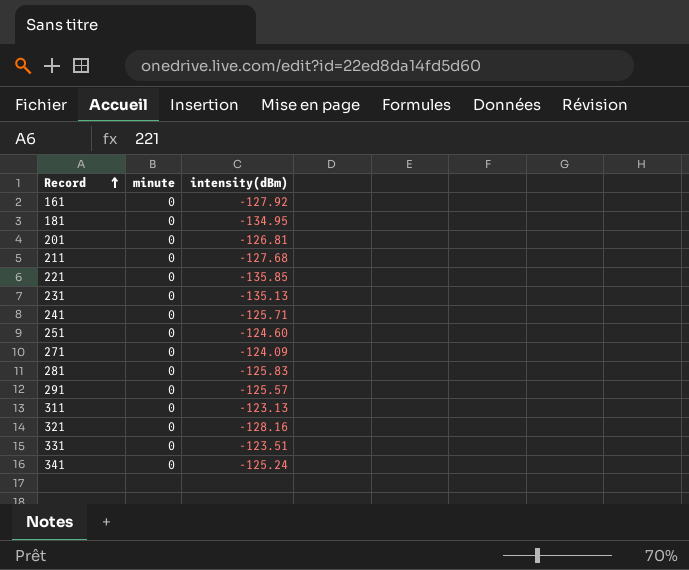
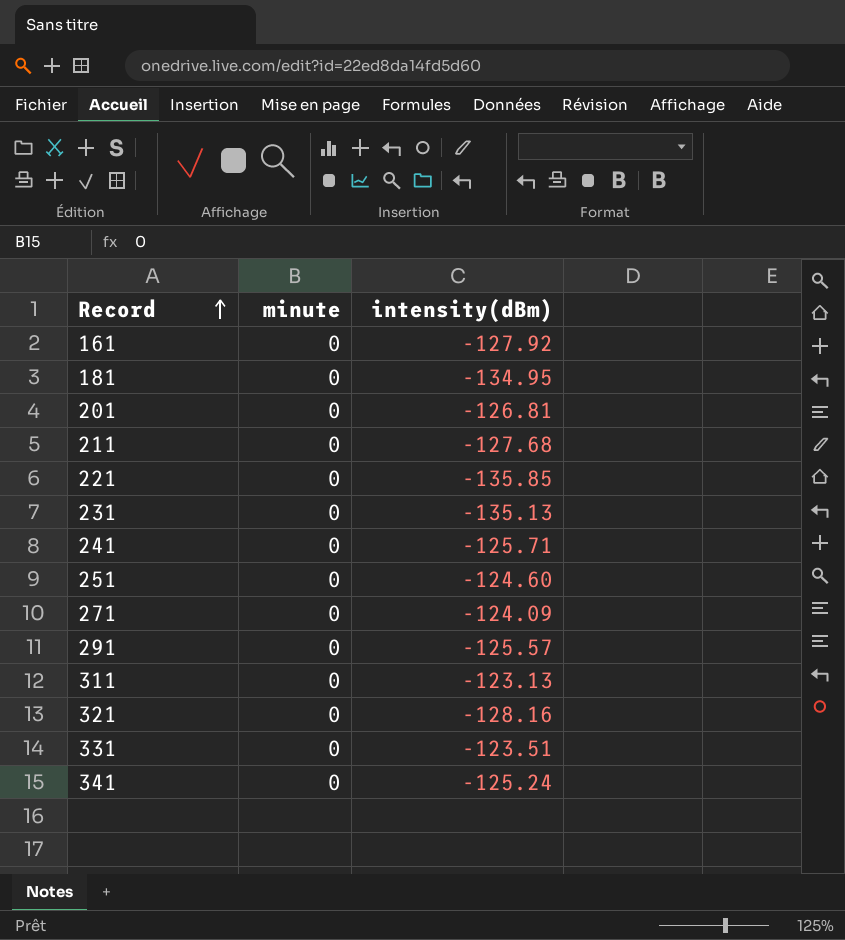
row 281: 0 | -125.83 -> none

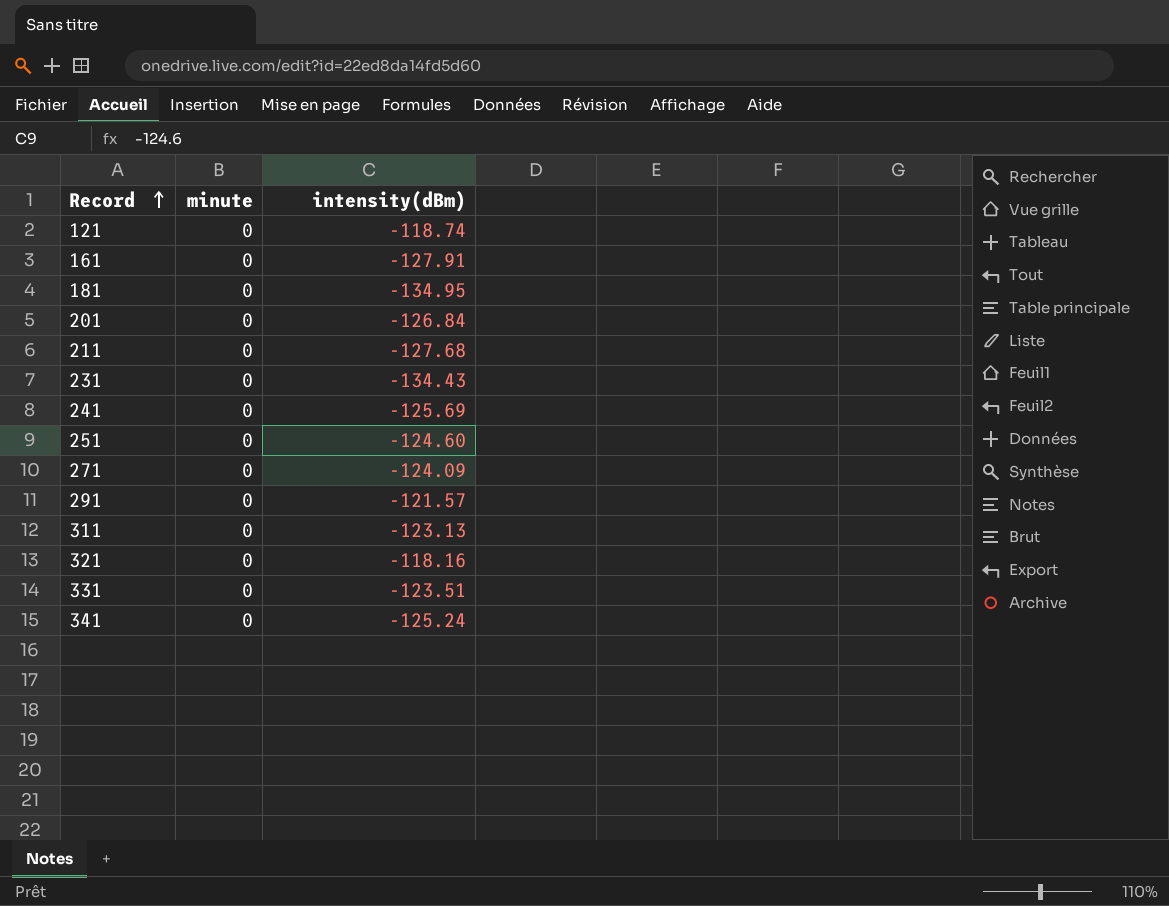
row 221: 0 | -135.85 -> none
row 121: none -> 0 | -118.74
161 | intensity(dBm): -127.92 -> -127.91
201 | intensity(dBm): -126.81 -> -126.84
231 | intensity(dBm): -135.13 -> -134.43
241 | intensity(dBm): -125.71 -> -125.69
291 | intensity(dBm): -125.57 -> -121.57
321 | intensity(dBm): -128.16 -> -118.16

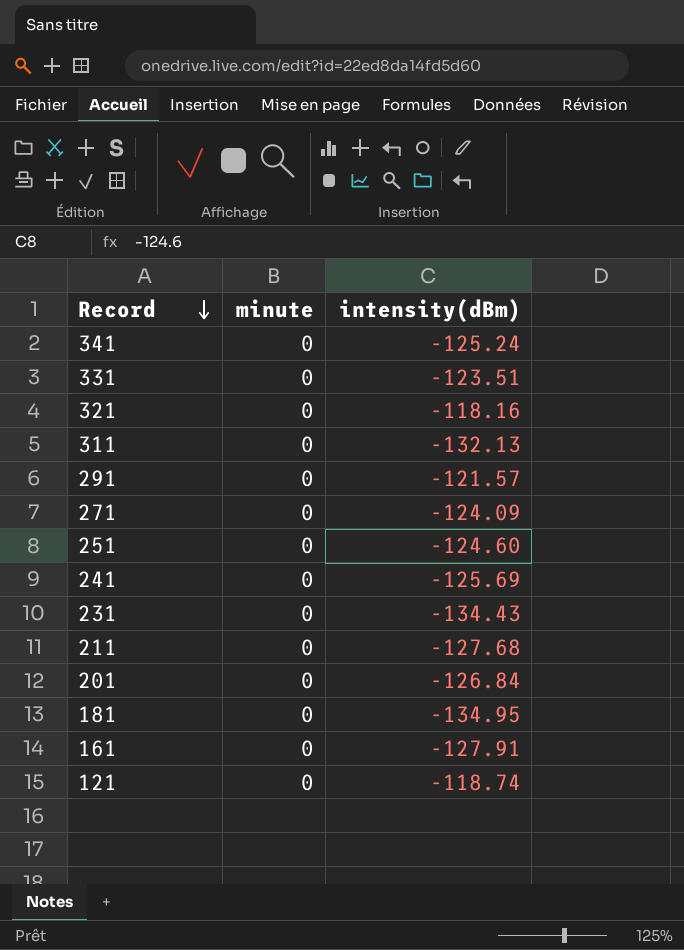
row order: Record ascending -> Record descending
311 | intensity(dBm): -123.13 -> -132.13

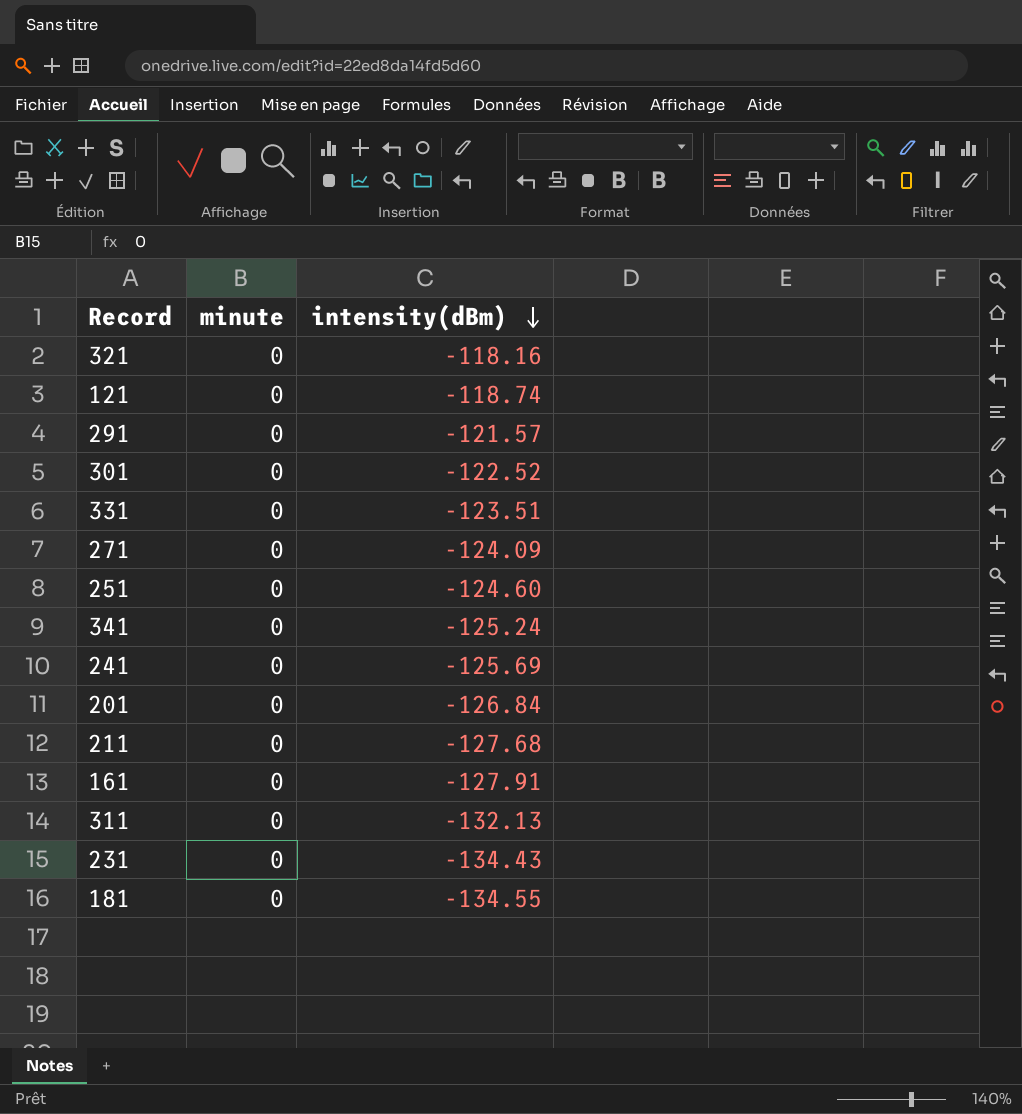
row order: Record descending -> intensity(dBm) descending
row 301: none -> 0 | -122.52
181 | intensity(dBm): -134.95 -> -134.55

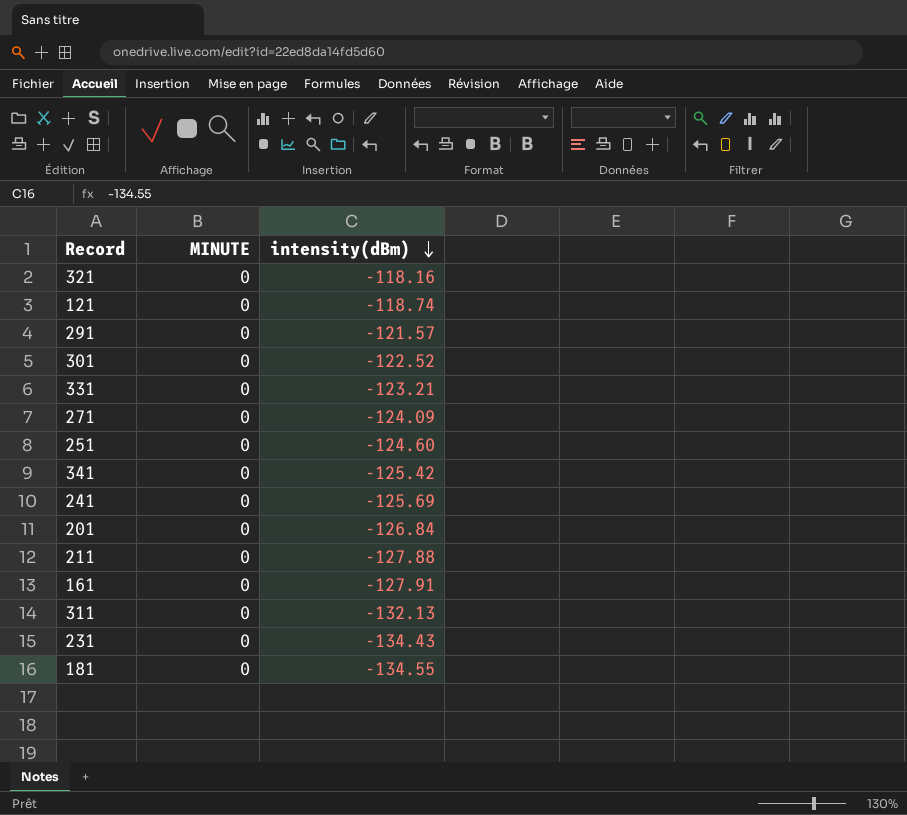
column name: minute -> MINUTE
331 | intensity(dBm): -123.51 -> -123.21
341 | intensity(dBm): -125.24 -> -125.42
211 | intensity(dBm): -127.68 -> -127.88

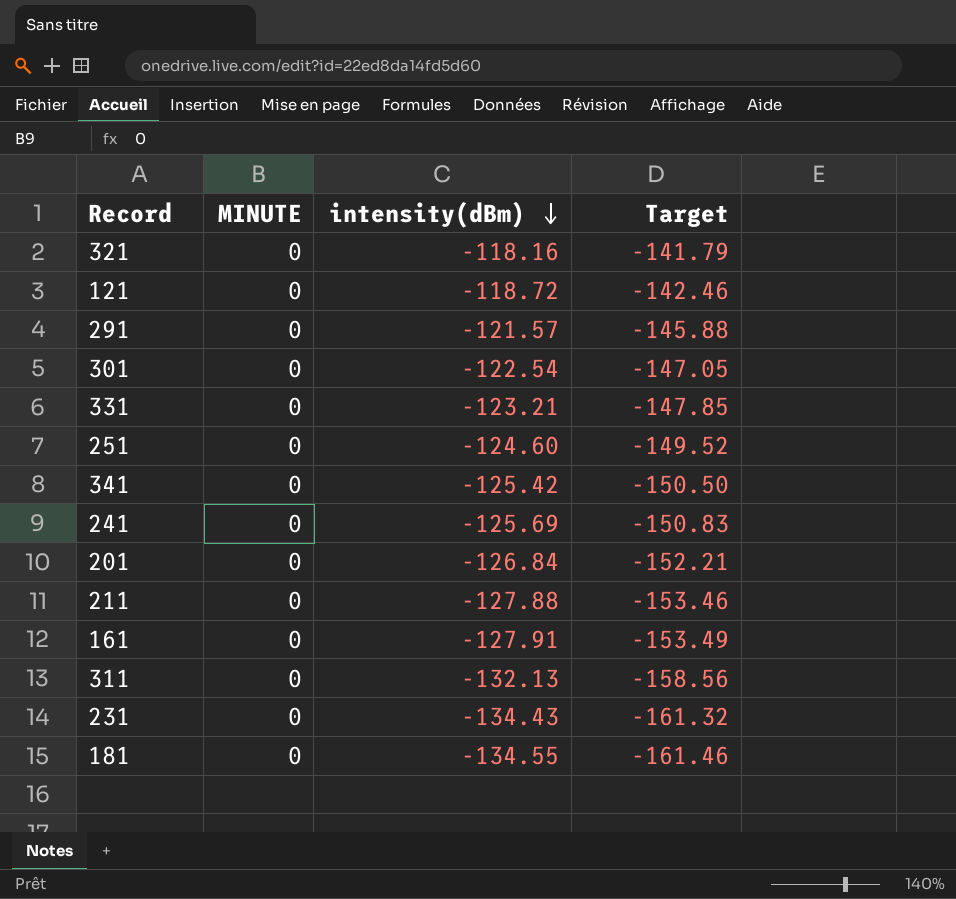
column Target | formula: none -> [intensity(dBm)] * 1.2
row 271: 0 | -124.09 -> none
121 | intensity(dBm): -118.74 -> -118.72
301 | intensity(dBm): -122.52 -> -122.54

